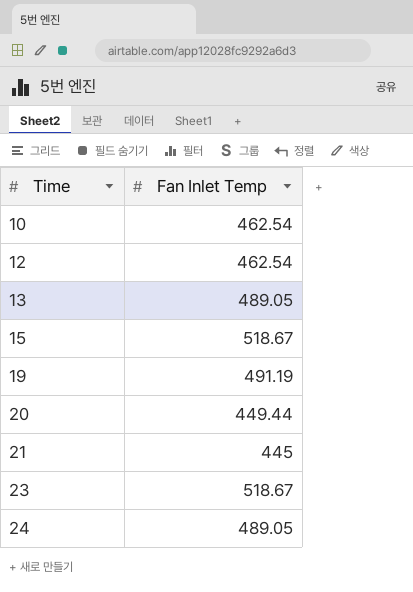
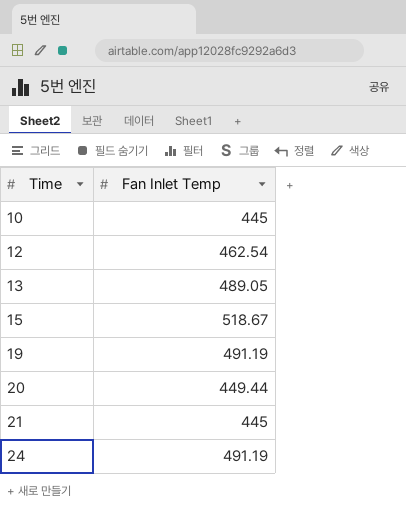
row 23: 518.67 -> none
10 | Fan Inlet Temp: 462.54 -> 445
24 | Fan Inlet Temp: 489.05 -> 491.19

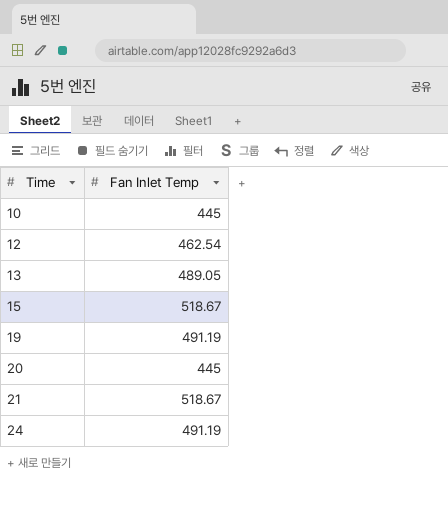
20 | Fan Inlet Temp: 449.44 -> 445
21 | Fan Inlet Temp: 445 -> 518.67

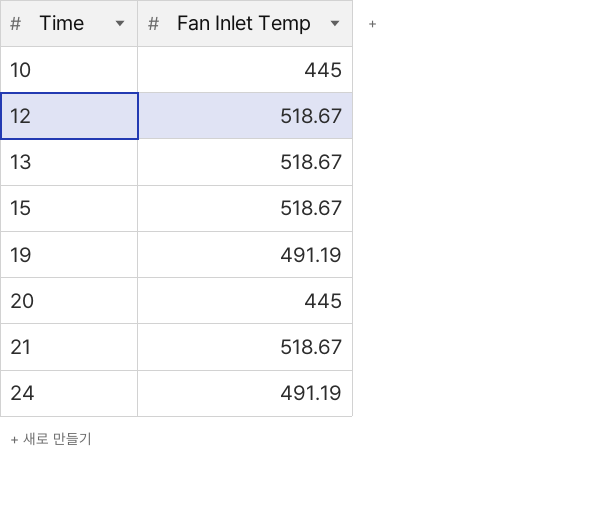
12 | Fan Inlet Temp: 462.54 -> 518.67
13 | Fan Inlet Temp: 489.05 -> 518.67

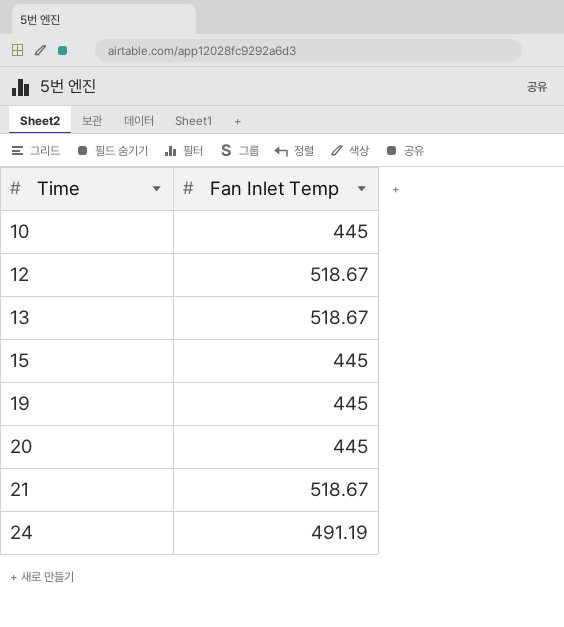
15 | Fan Inlet Temp: 518.67 -> 445
19 | Fan Inlet Temp: 491.19 -> 445

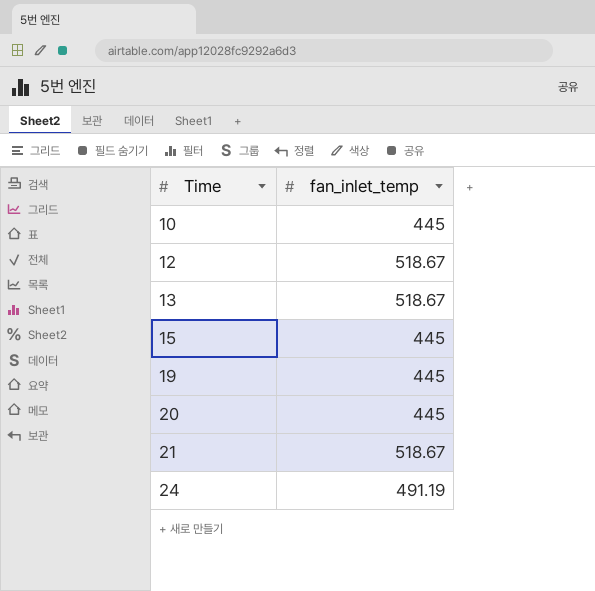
column name: Fan Inlet Temp -> fan_inlet_temp

